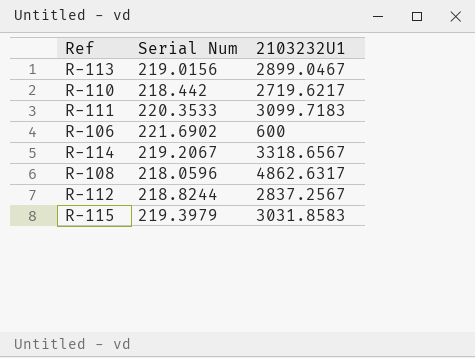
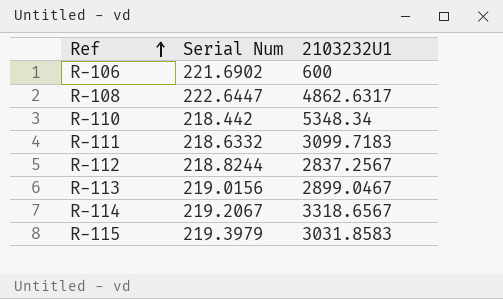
row order: none -> Ref ascending
R-108 | Serial Num: 218.0596 -> 222.6447
R-110 | 2103232U1: 2719.6217 -> 5348.34
R-111 | Serial Num: 220.3533 -> 218.6332

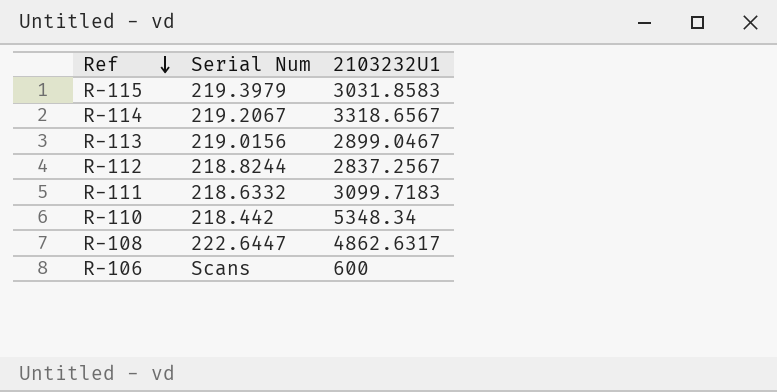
row order: Ref ascending -> Ref descending
R-106 | Serial Num: 221.6902 -> Scans

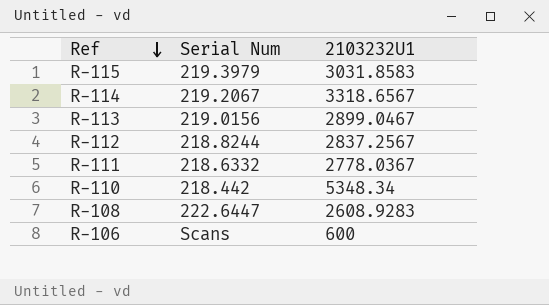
R-111 | 2103232U1: 3099.7183 -> 2778.0367
R-108 | 2103232U1: 4862.6317 -> 2608.9283

